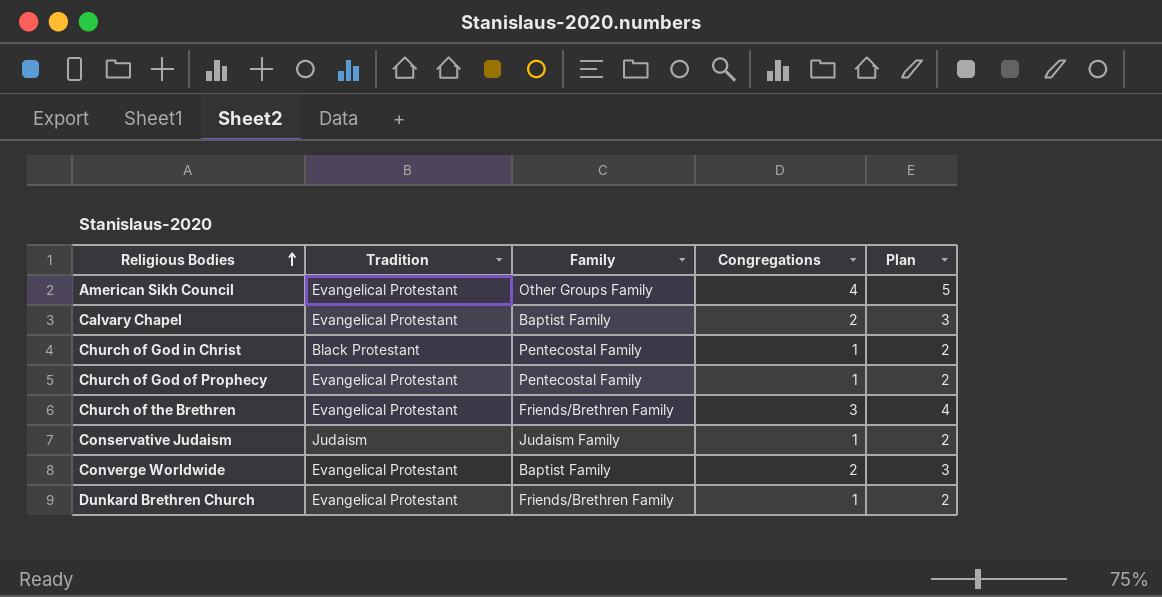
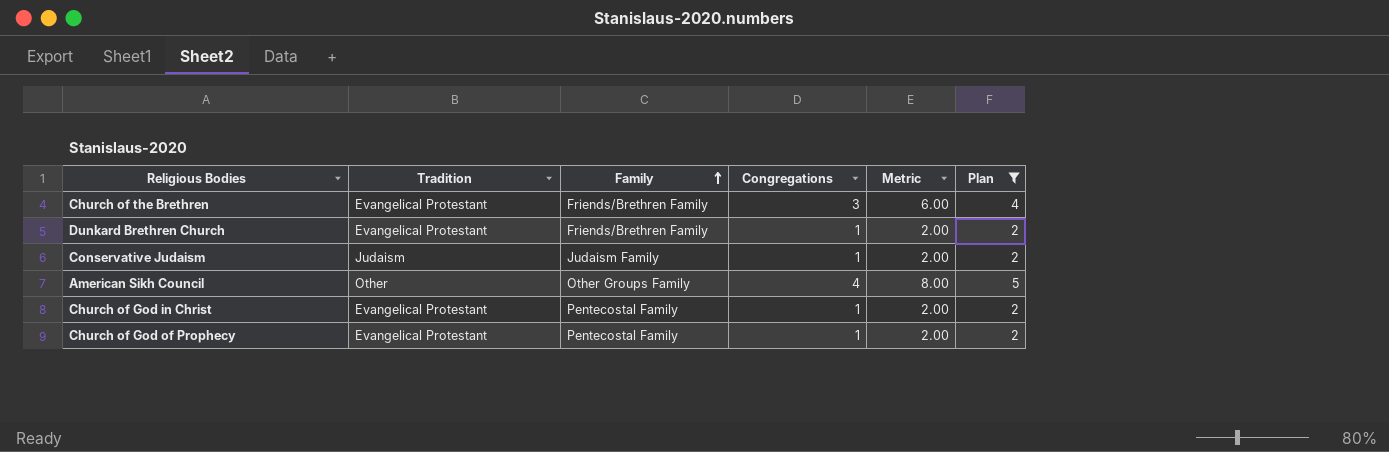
filter: none -> Plan != 3
row order: Religious Bodies ascending -> Family ascending
column Metric | formula: none -> [Congregations] * 2
American Sikh Council | Tradition: Evangelical Protestant -> Other
Church of God in Christ | Tradition: Black Protestant -> Evangelical Protestant

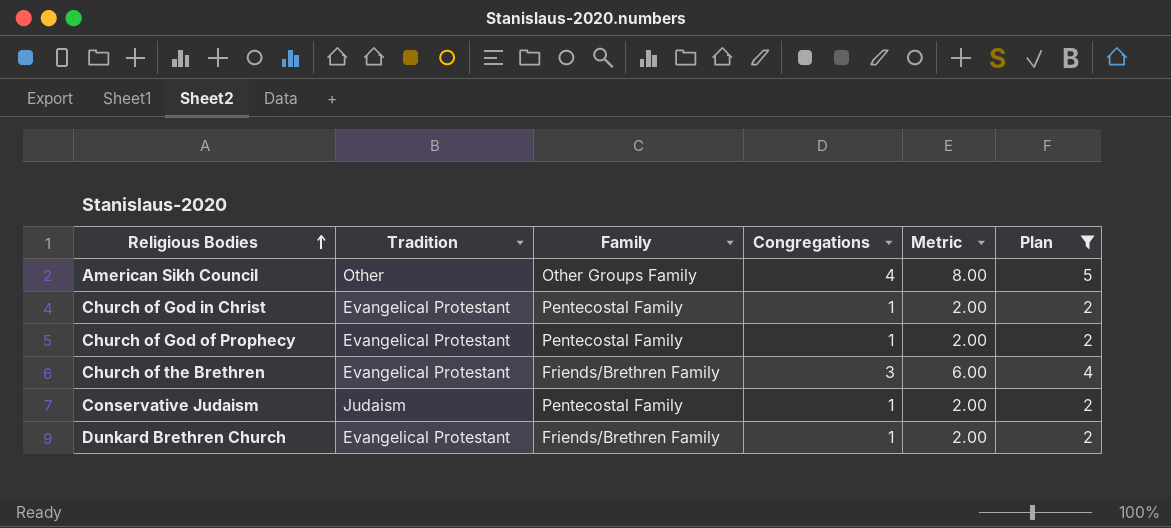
row order: Family ascending -> Religious Bodies ascending
Conservative Judaism | Family: Judaism Family -> Pentecostal Family

